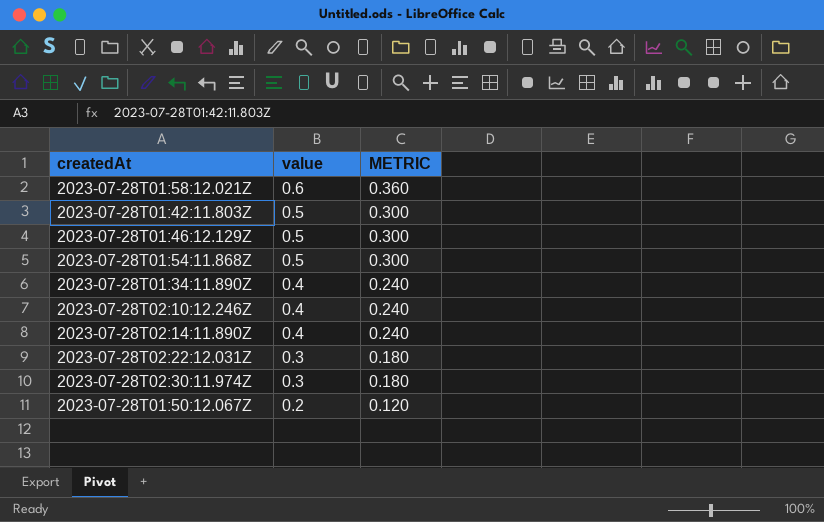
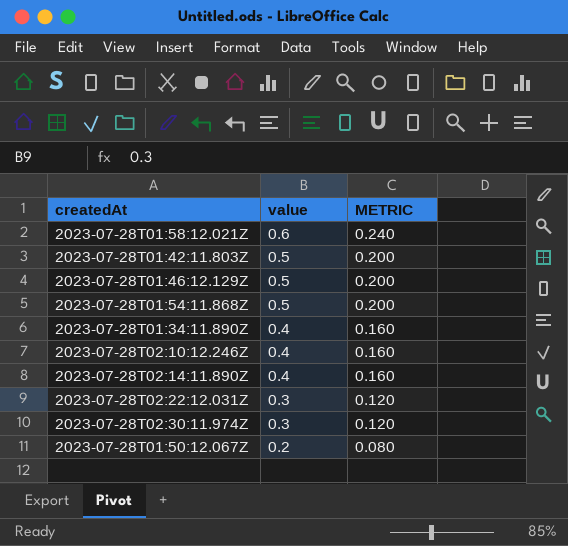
column METRIC | formula: [value] * 0.6 -> [value] * 0.4

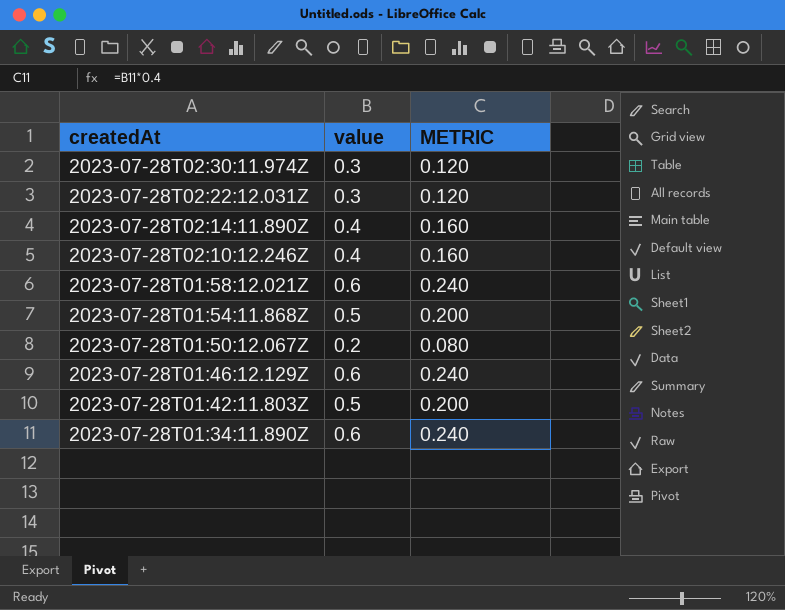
row order: value descending -> createdAt descending
2023-07-28T01:46:12.129Z | value: 0.5 -> 0.6
2023-07-28T01:46:12.129Z | METRIC: 0.200 -> 0.240
2023-07-28T01:34:11.890Z | value: 0.4 -> 0.6
2023-07-28T01:34:11.890Z | METRIC: 0.160 -> 0.240

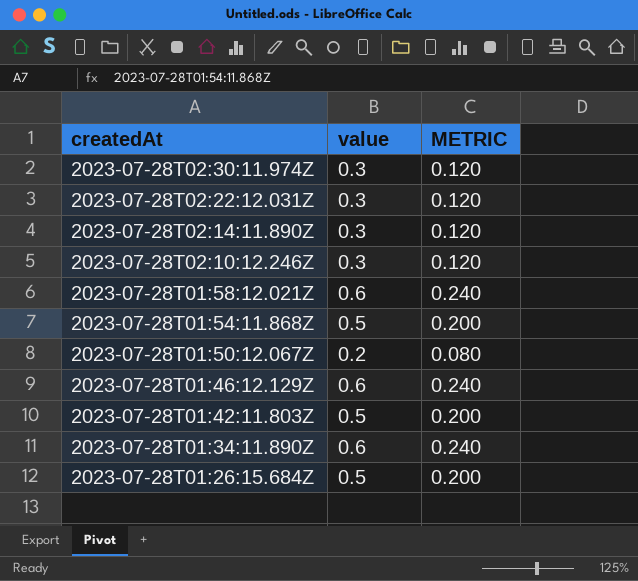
2023-07-28T02:14:11.890Z | value: 0.4 -> 0.3
2023-07-28T02:14:11.890Z | METRIC: 0.160 -> 0.120
2023-07-28T02:10:12.246Z | value: 0.4 -> 0.3
2023-07-28T02:10:12.246Z | METRIC: 0.160 -> 0.120
row 2023-07-28T01:26:15.684Z: none -> 0.5 | 0.200

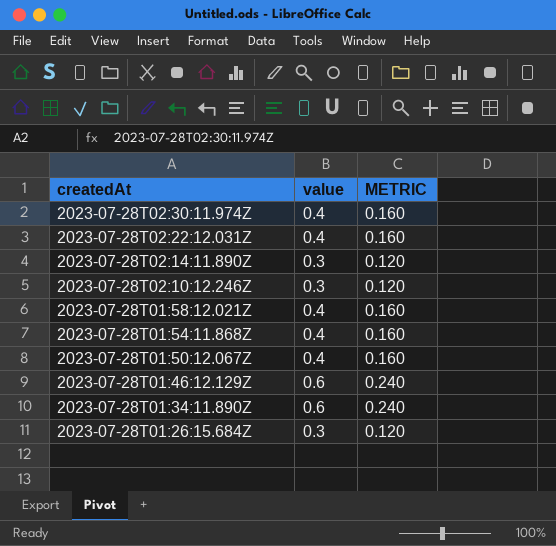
row 2023-07-28T01:42:11.803Z: 0.5 | 0.200 -> none
2023-07-28T02:30:11.974Z | value: 0.3 -> 0.4
2023-07-28T02:30:11.974Z | METRIC: 0.120 -> 0.160
2023-07-28T02:22:12.031Z | value: 0.3 -> 0.4
2023-07-28T02:22:12.031Z | METRIC: 0.120 -> 0.160
2023-07-28T01:58:12.021Z | value: 0.6 -> 0.4
2023-07-28T01:58:12.021Z | METRIC: 0.240 -> 0.160
2023-07-28T01:54:11.868Z | value: 0.5 -> 0.4
2023-07-28T01:54:11.868Z | METRIC: 0.200 -> 0.160
2023-07-28T01:50:12.067Z | value: 0.2 -> 0.4
2023-07-28T01:50:12.067Z | METRIC: 0.080 -> 0.160
2023-07-28T01:26:15.684Z | value: 0.5 -> 0.3
2023-07-28T01:26:15.684Z | METRIC: 0.200 -> 0.120

